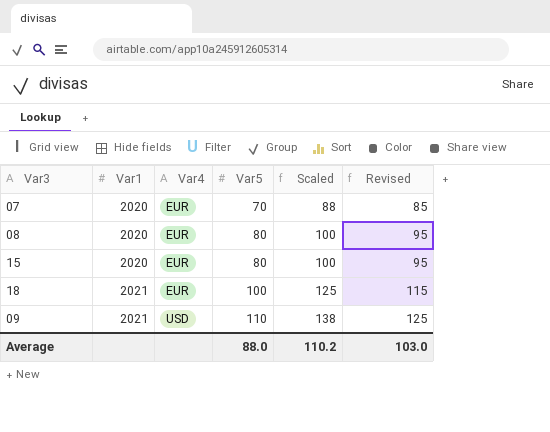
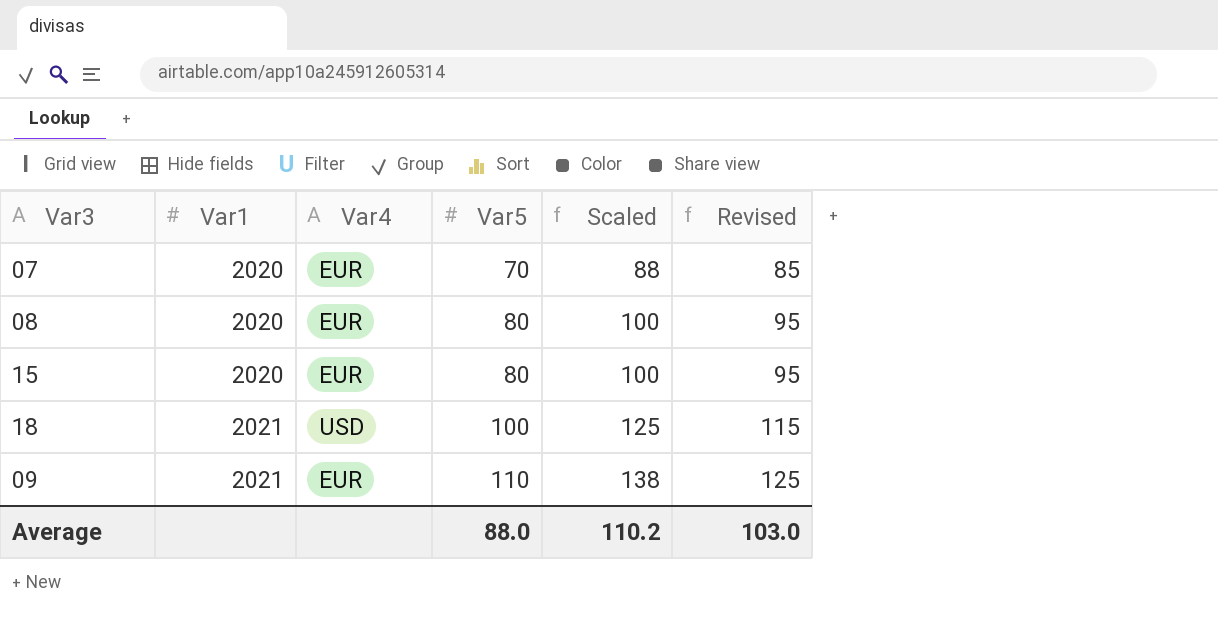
18 | Var4: EUR -> USD
09 | Var4: USD -> EUR

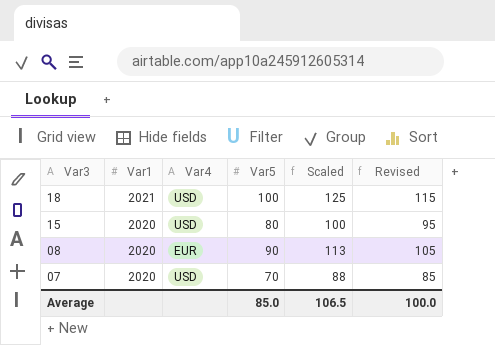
row order: Var1 ascending -> Var3 descending
row 09: 2021 | EUR | 110 | 138 | 125 -> none
15 | Var4: EUR -> USD
08 | Var5: 80 -> 90
08 | Scaled: 100 -> 113
08 | Revised: 95 -> 105
07 | Var4: EUR -> USD
Average | Var5: 88.0 -> 85.0
Average | Scaled: 110.2 -> 106.5
Average | Revised: 103.0 -> 100.0

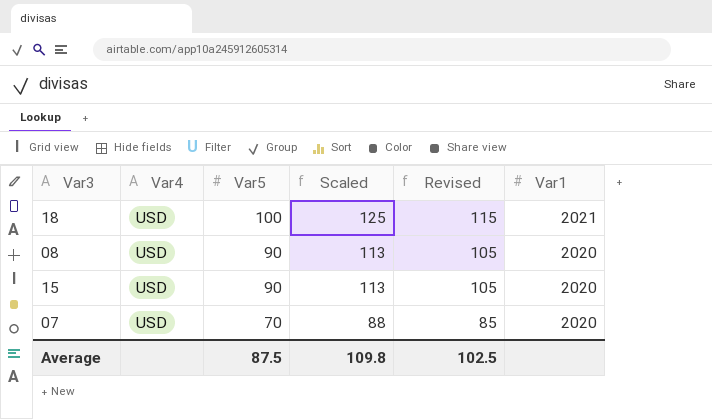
row order: Var3 descending -> Var5 descending
column Var1 | position: 2 -> 6
08 | Var4: EUR -> USD
15 | Var5: 80 -> 90
15 | Scaled: 100 -> 113
15 | Revised: 95 -> 105
Average | Var5: 85.0 -> 87.5
Average | Scaled: 106.5 -> 109.8
Average | Revised: 100.0 -> 102.5

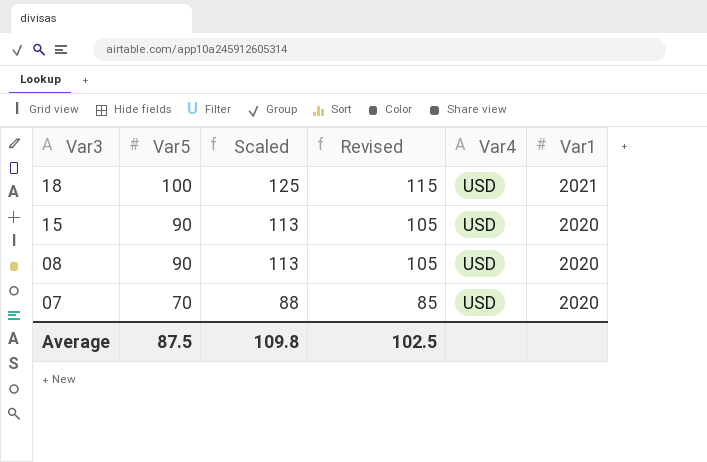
row order: Var5 descending -> Var3 descending
column Var4 | position: 2 -> 5

